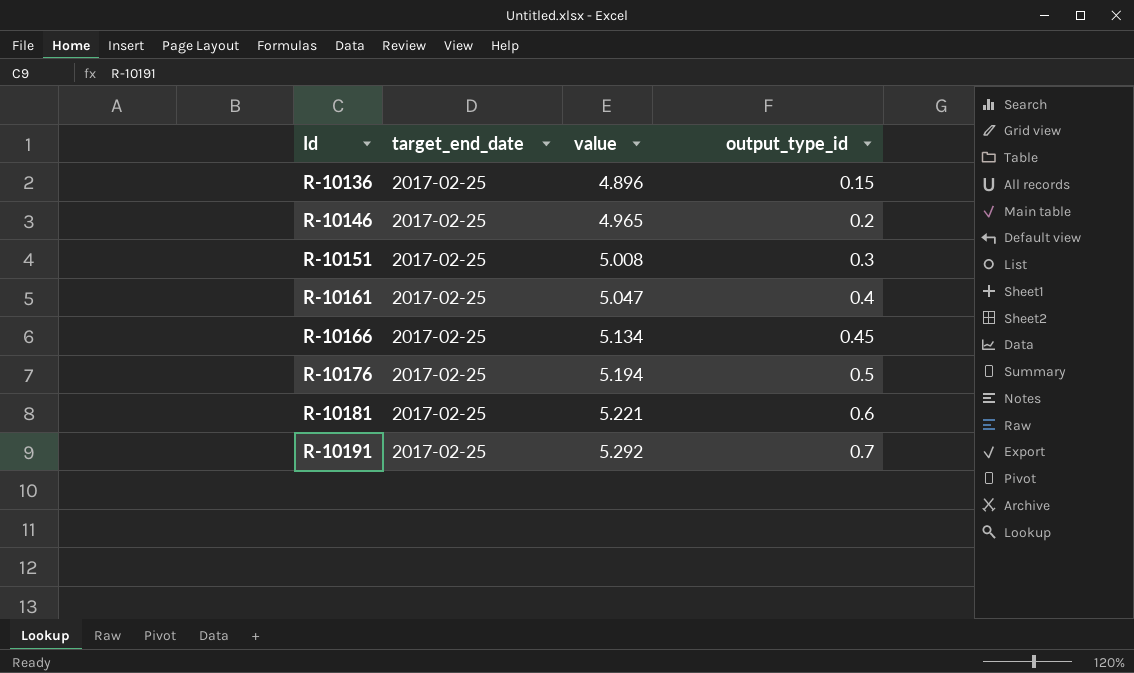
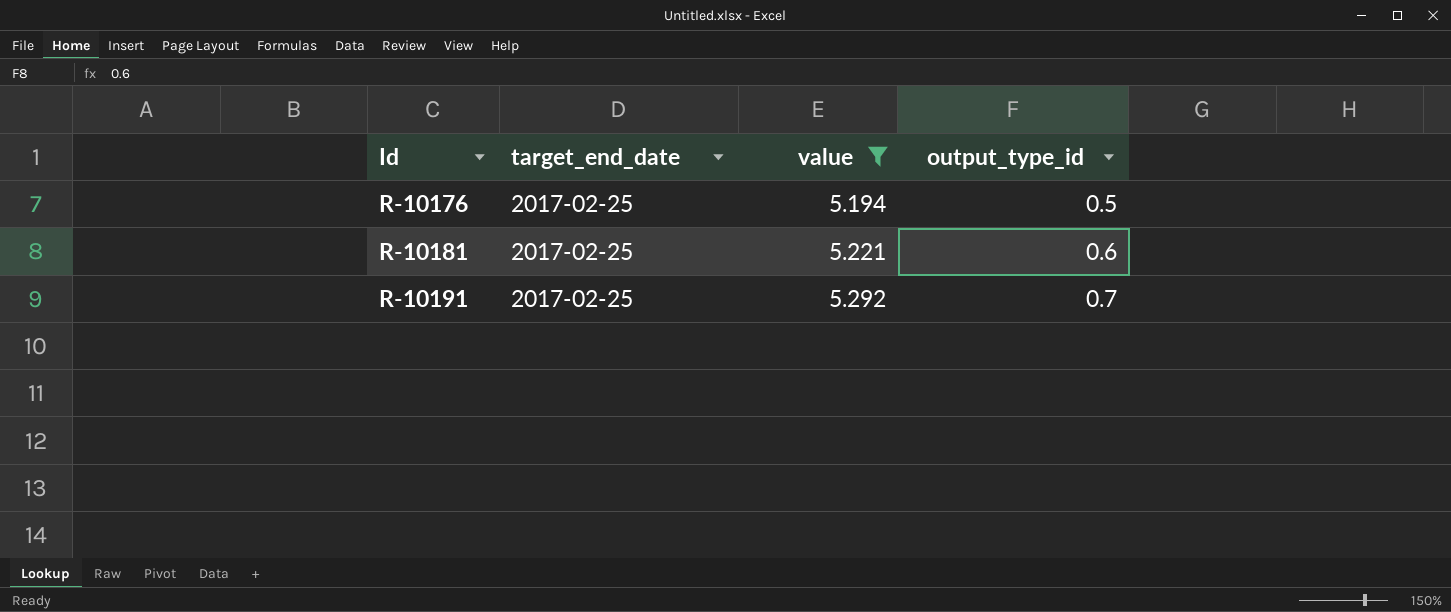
filter: none -> value >= 5.194

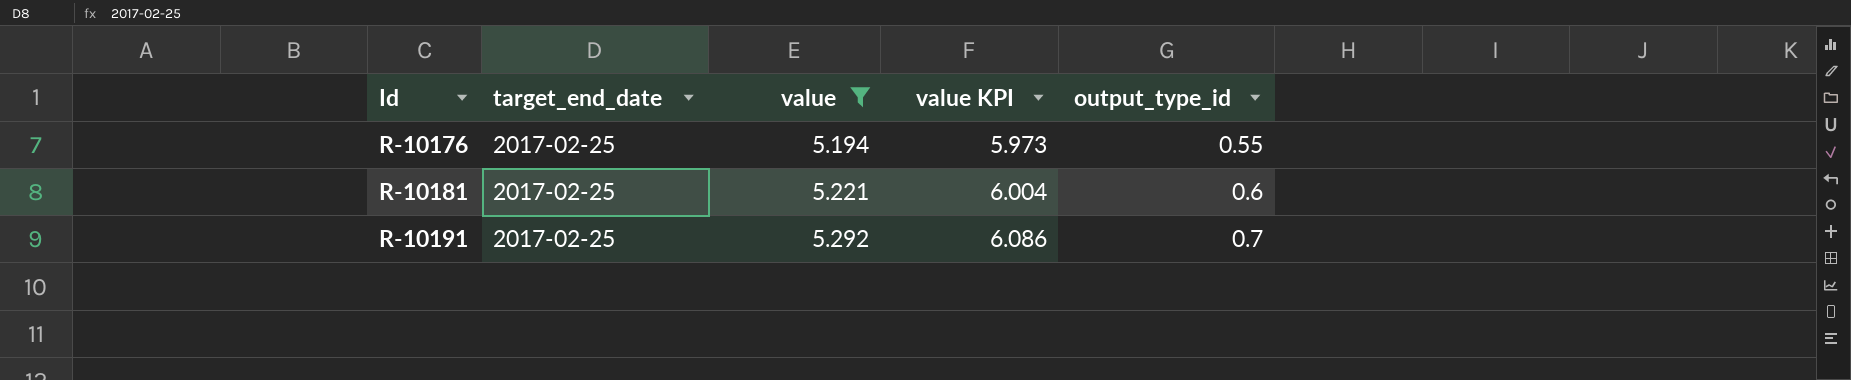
column value KPI | formula: none -> [value] * 1.15
R-10176 | output_type_id: 0.5 -> 0.55

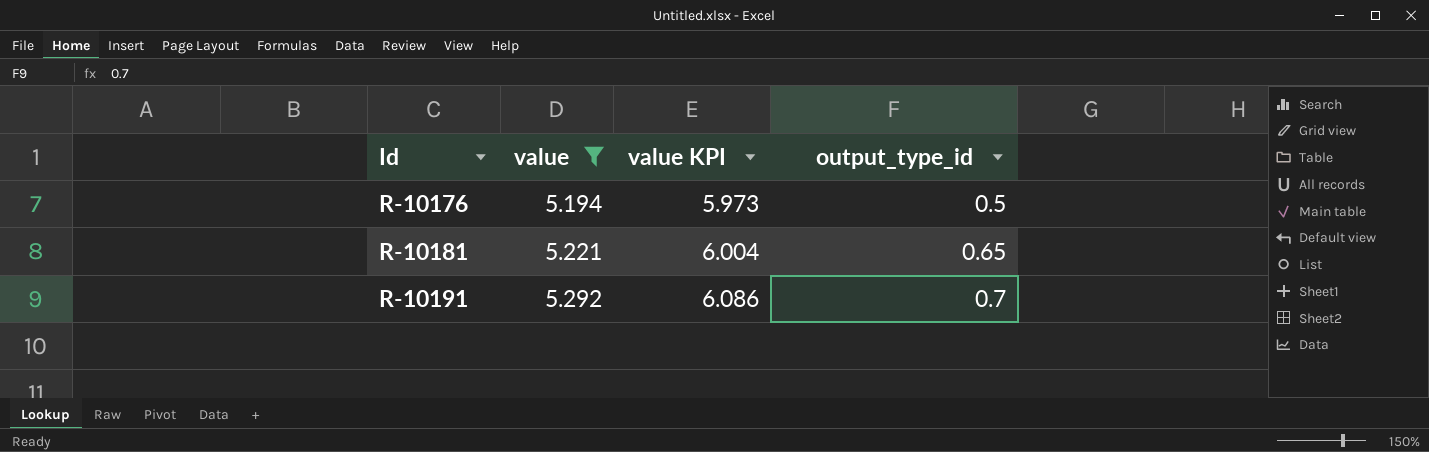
column target_end_date | position: 2 -> none
R-10176 | output_type_id: 0.55 -> 0.5
R-10181 | output_type_id: 0.6 -> 0.65

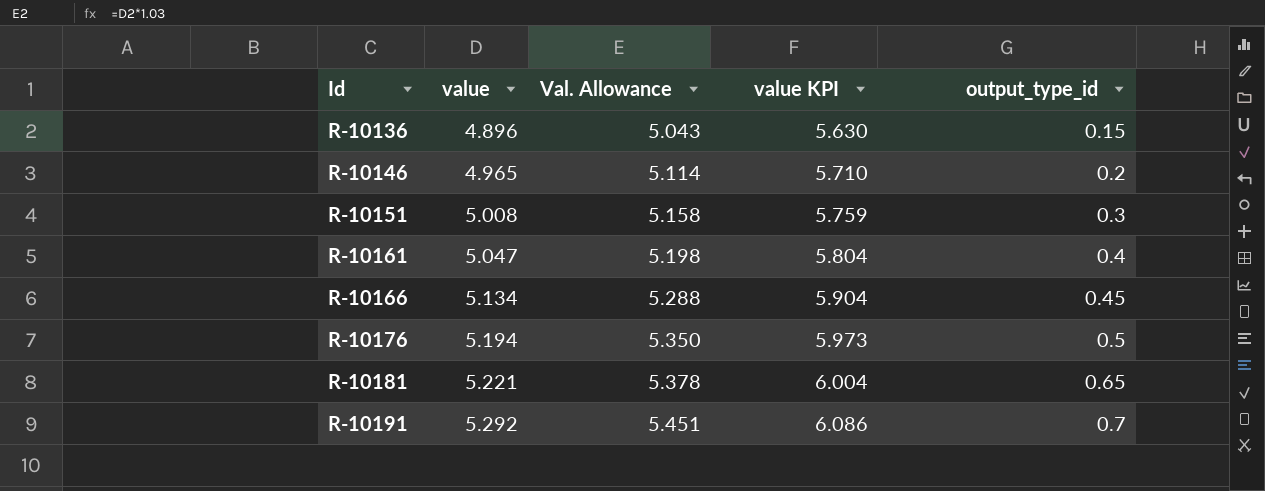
filter: value >= 5.194 -> none
column Val. Allowance | formula: none -> [value] * 1.03

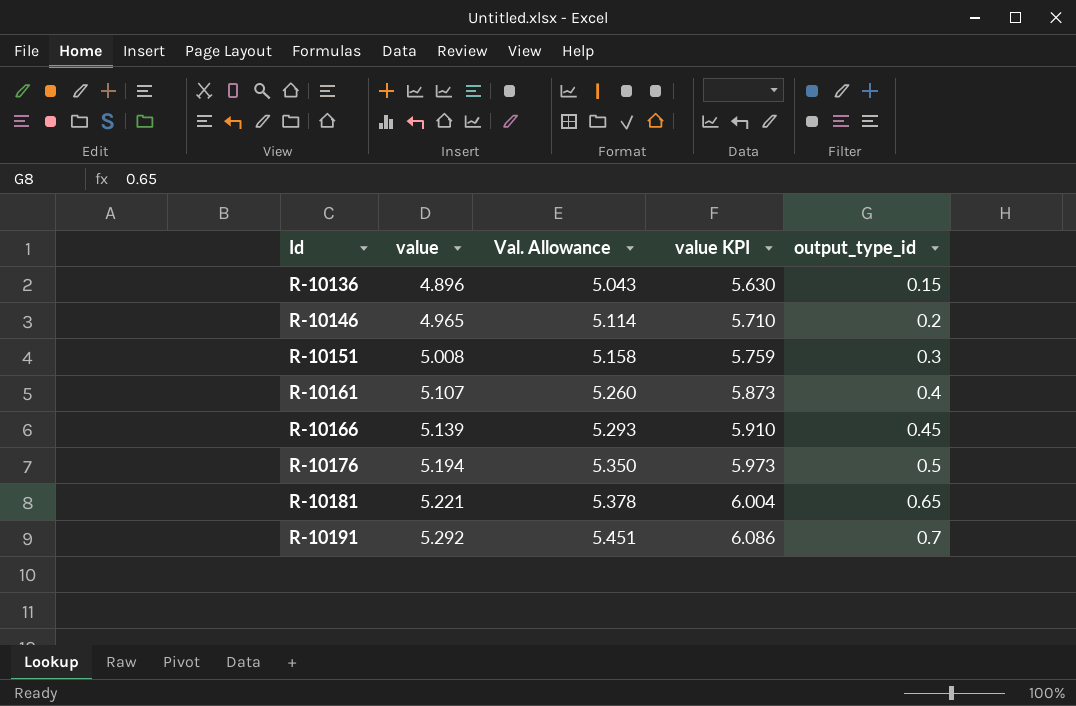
R-10161 | value: 5.047 -> 5.107
R-10161 | Val. Allowance: 5.198 -> 5.260
R-10161 | value KPI: 5.804 -> 5.873
R-10166 | value: 5.134 -> 5.139
R-10166 | Val. Allowance: 5.288 -> 5.293
R-10166 | value KPI: 5.904 -> 5.910

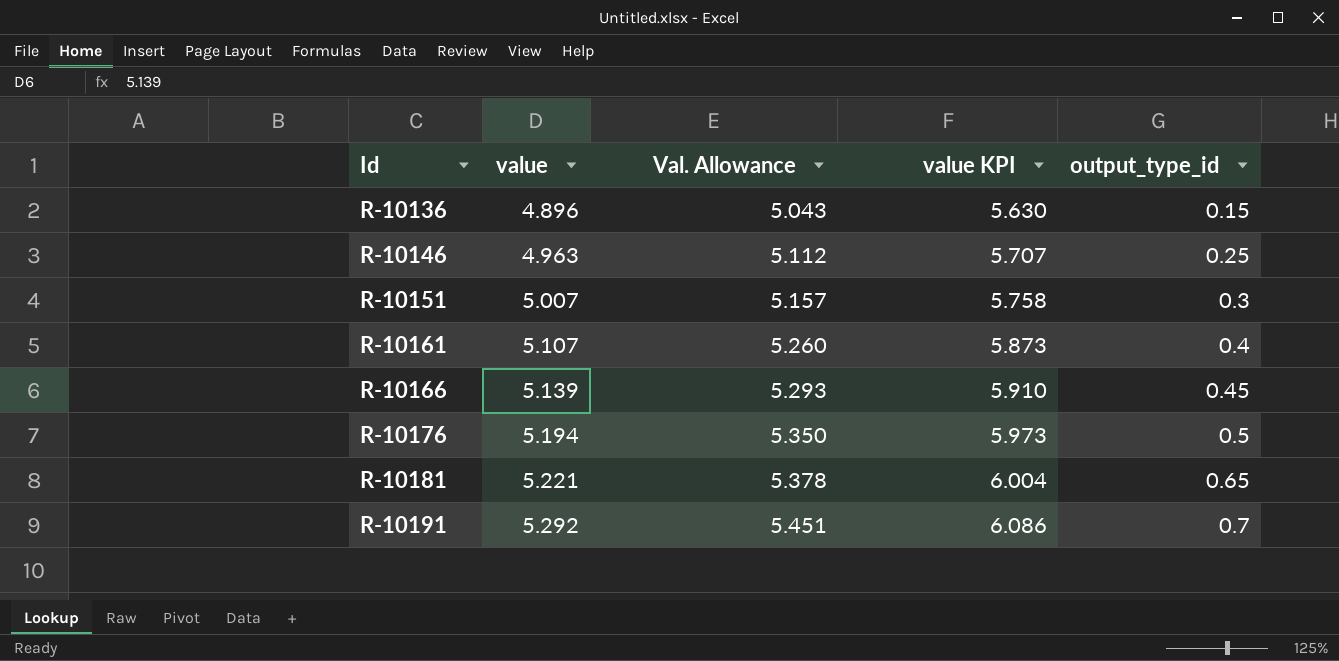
R-10146 | value: 4.965 -> 4.963
R-10146 | Val. Allowance: 5.114 -> 5.112
R-10146 | value KPI: 5.710 -> 5.707
R-10146 | output_type_id: 0.2 -> 0.25
R-10151 | value: 5.008 -> 5.007
R-10151 | Val. Allowance: 5.158 -> 5.157
R-10151 | value KPI: 5.759 -> 5.758

